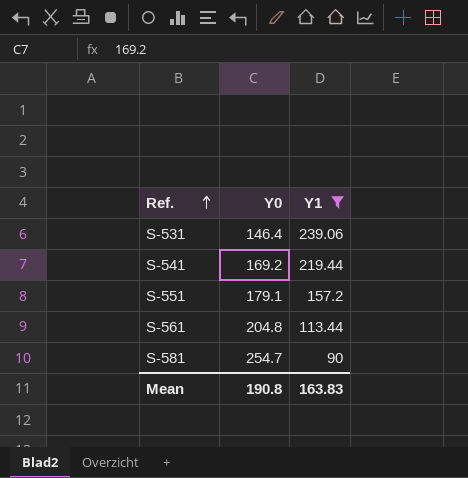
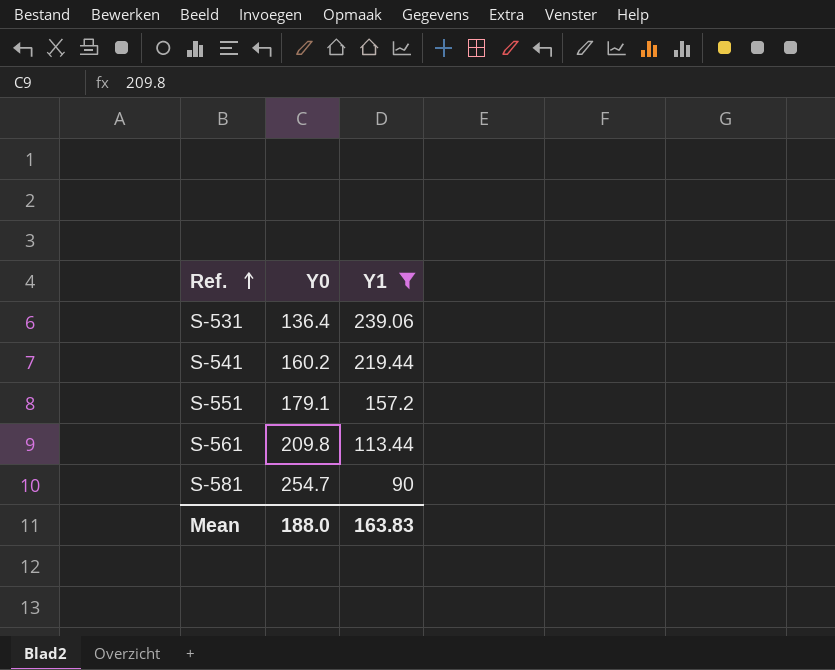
S-531 | Y0: 146.4 -> 136.4
S-541 | Y0: 169.2 -> 160.2
S-561 | Y0: 204.8 -> 209.8
Mean | Y0: 190.8 -> 188.0

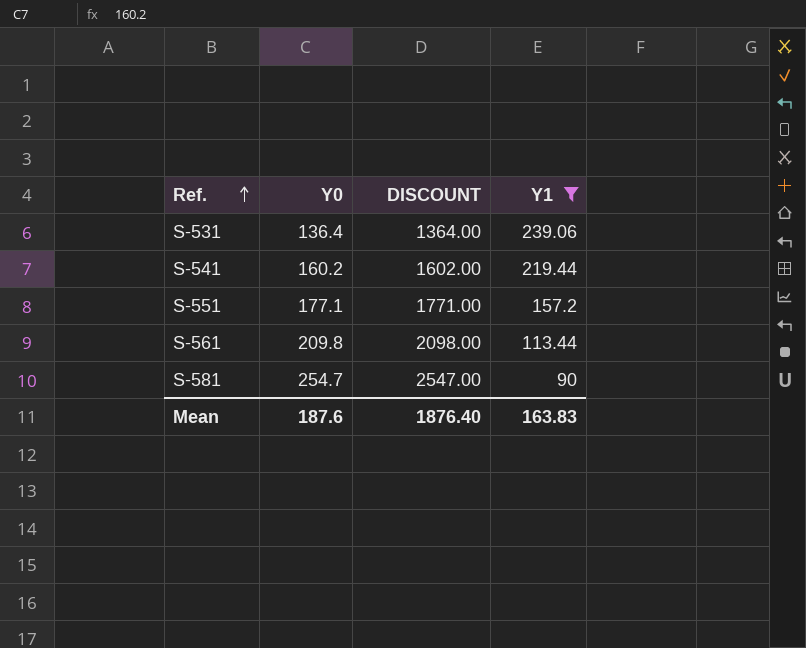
column DISCOUNT | formula: none -> [Y0] * 10
S-551 | Y0: 179.1 -> 177.1
Mean | Y0: 188.0 -> 187.6

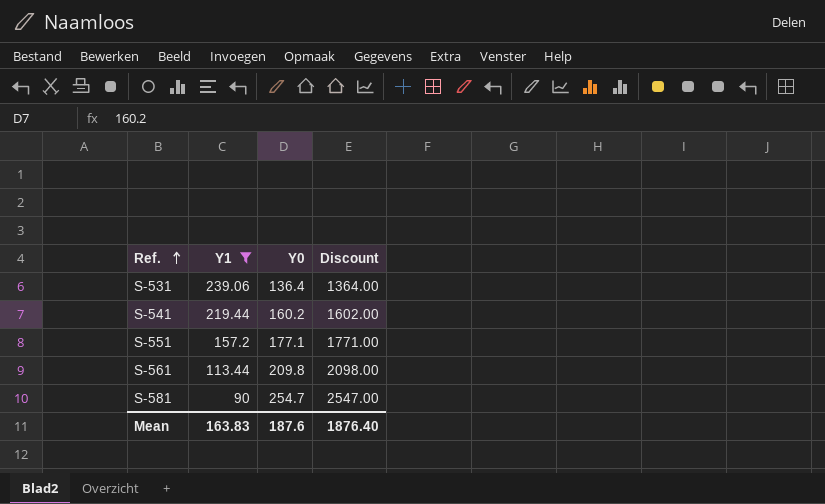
column Y1 | position: 4 -> 2
column name: DISCOUNT -> Discount

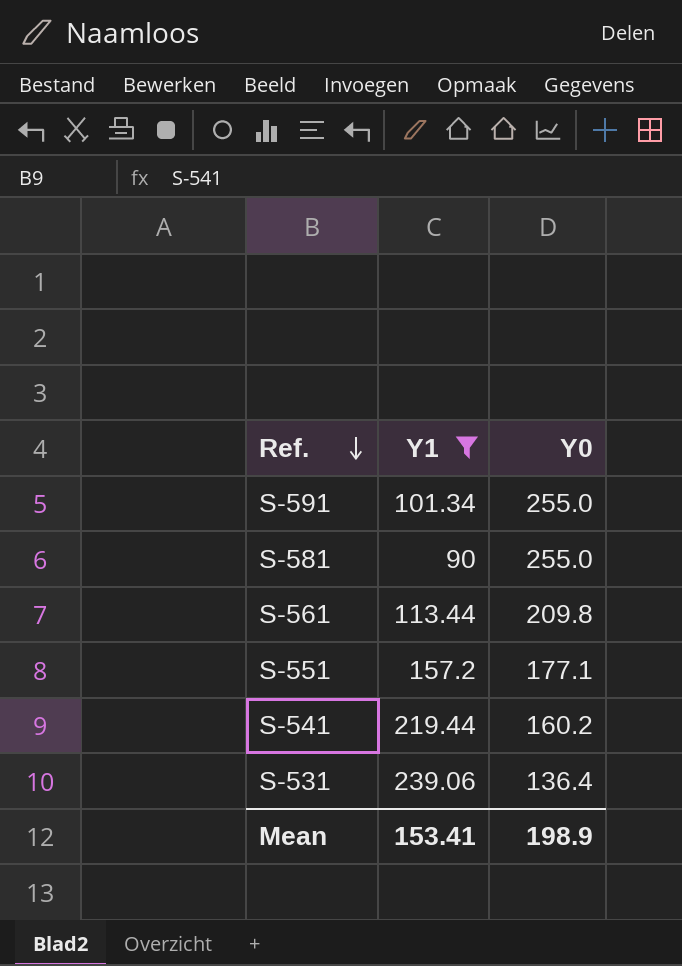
row order: Ref. ascending -> Ref. descending
column Discount | formula: [Y0] * 10 -> none
row S-591: none -> 101.34 | 255.0
S-581 | Y0: 254.7 -> 255.0
Mean | Y1: 163.83 -> 153.41
Mean | Y0: 187.6 -> 198.9

